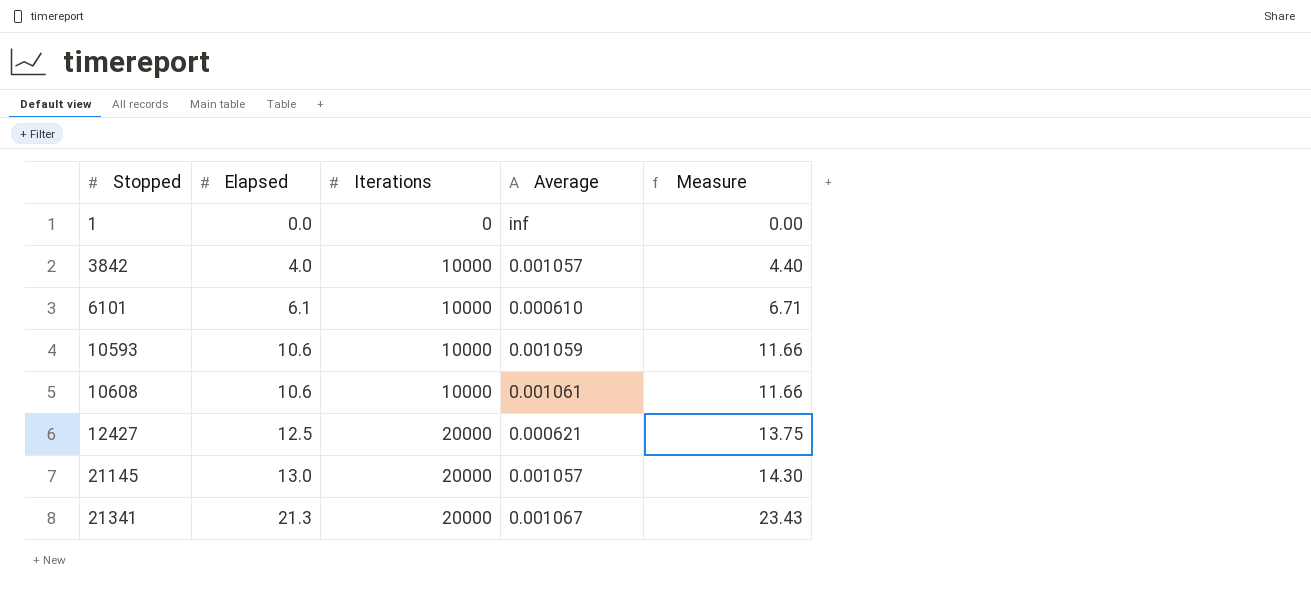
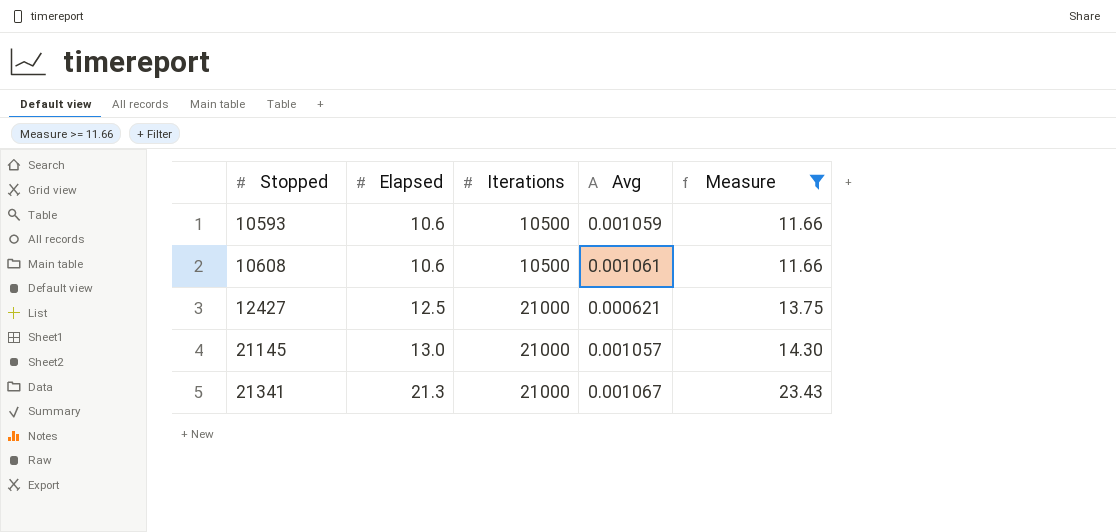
filter: none -> Measure >= 11.66
column name: Average -> Avg
10593 | Iterations: 10000 -> 10500
10608 | Iterations: 10000 -> 10500
12427 | Iterations: 20000 -> 21000
21145 | Iterations: 20000 -> 21000
21341 | Iterations: 20000 -> 21000

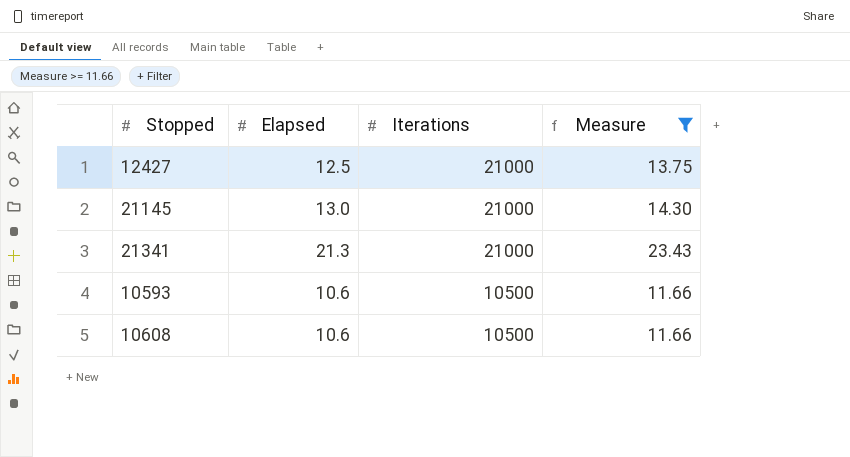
row order: Stopped ascending -> Iterations descending
column Avg | position: 4 -> none

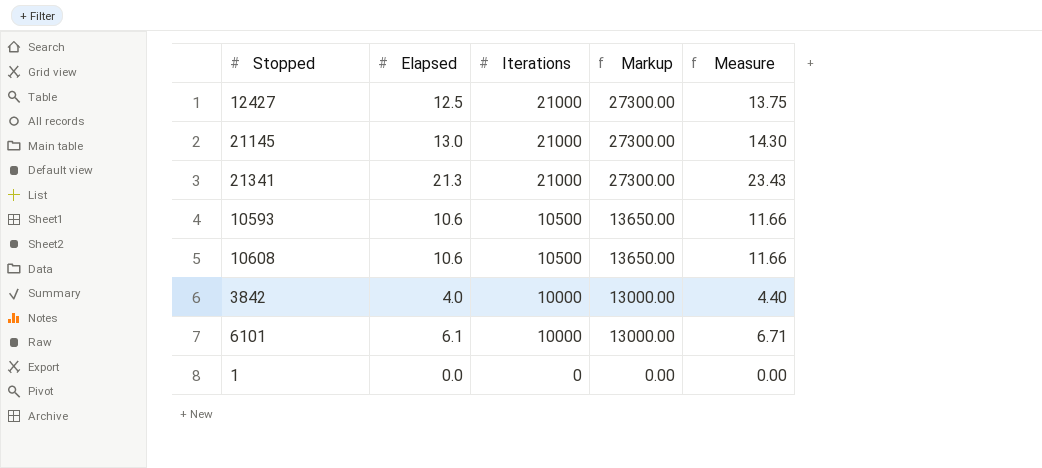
filter: Measure >= 11.66 -> none
column Markup | formula: none -> [Iterations] * 1.3

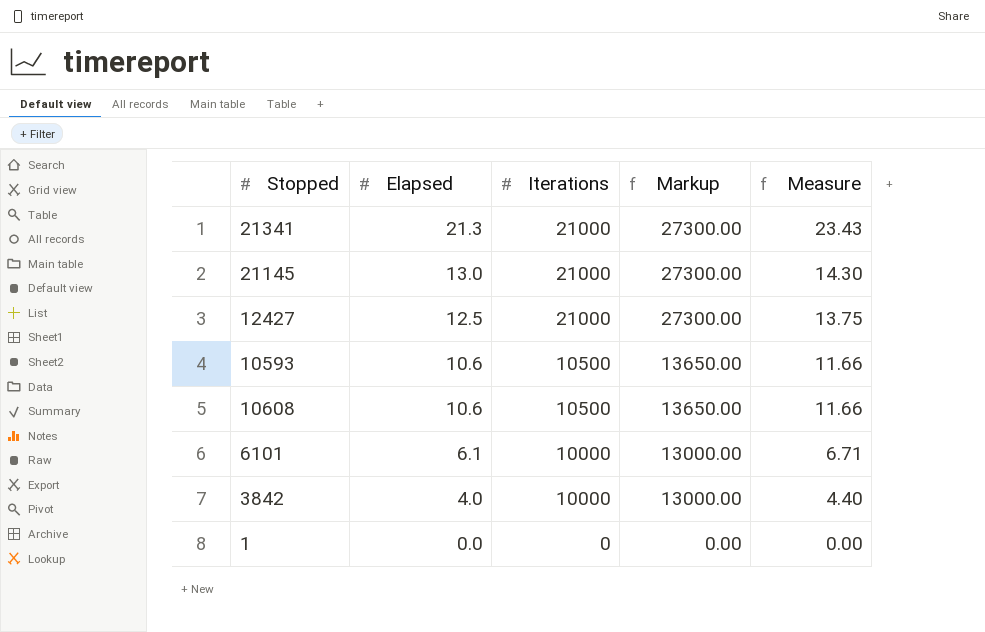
row order: Iterations descending -> Elapsed descending

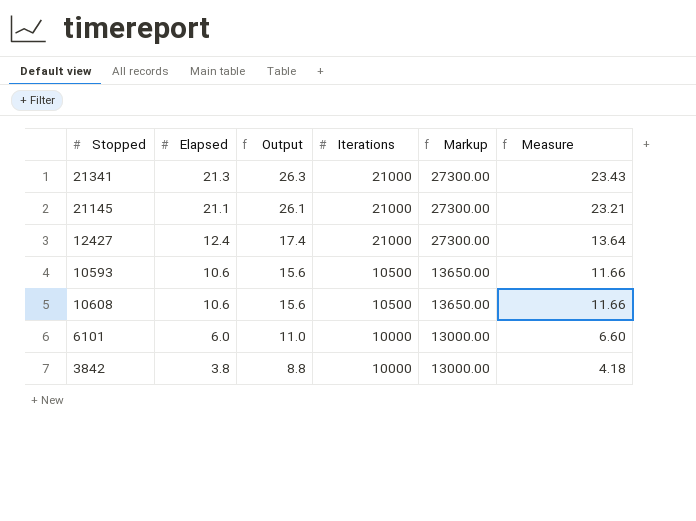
column Output | formula: none -> [Elapsed] + 5
row 1: 0.0 | 0 | 0.00 | 0.00 -> none
21145 | Elapsed: 13.0 -> 21.1
21145 | Measure: 14.30 -> 23.21
12427 | Elapsed: 12.5 -> 12.4
12427 | Measure: 13.75 -> 13.64
6101 | Elapsed: 6.1 -> 6.0
6101 | Measure: 6.71 -> 6.60
3842 | Elapsed: 4.0 -> 3.8
3842 | Measure: 4.40 -> 4.18

